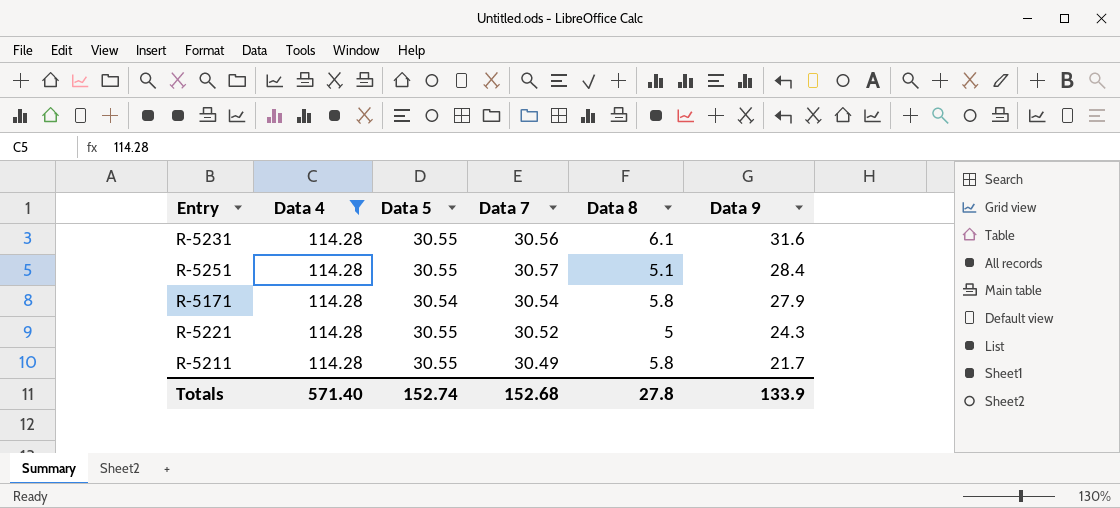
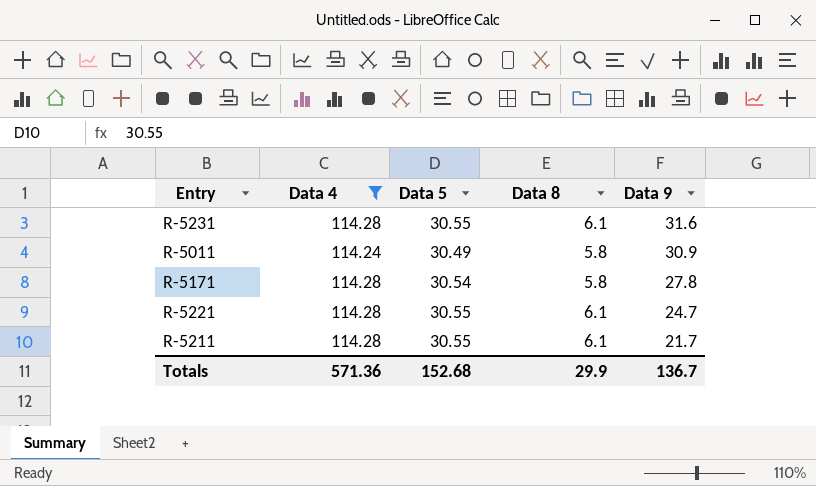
column Data 7 | position: 4 -> none
row R-5251: 114.28 | 30.55 | 30.57 | 5.1 | 28.4 -> none
row R-5011: none -> 114.24 | 30.49 | 5.8 | 30.9
R-5171 | Data 9: 27.9 -> 27.8
R-5221 | Data 8: 5 -> 6.1
R-5221 | Data 9: 24.3 -> 24.7
R-5211 | Data 8: 5.8 -> 6.1
Totals | Data 4: 571.40 -> 571.36
Totals | Data 5: 152.74 -> 152.68
Totals | Data 8: 27.8 -> 29.9
Totals | Data 9: 133.9 -> 136.7

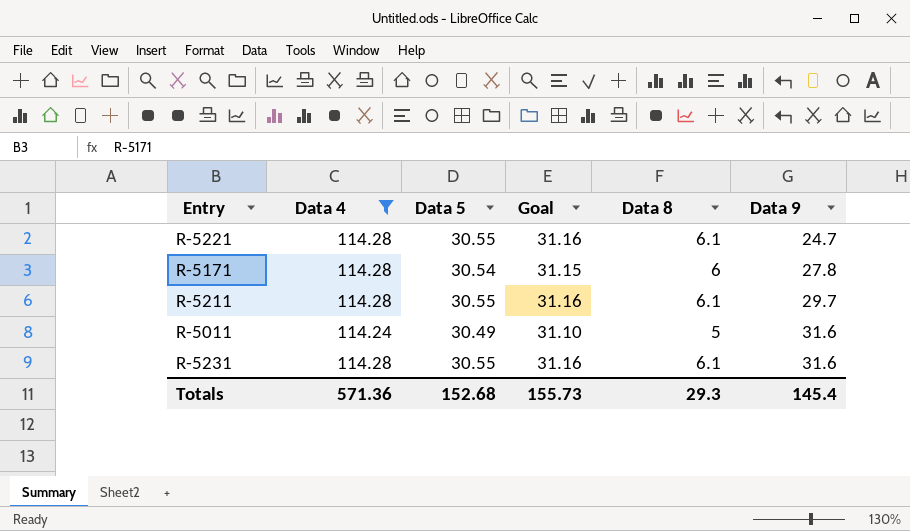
row order: Data 9 descending -> Data 9 ascending
column Goal | formula: none -> [Data 5] * 1.02
R-5171 | Data 8: 5.8 -> 6
R-5211 | Data 9: 21.7 -> 29.7
R-5011 | Data 8: 5.8 -> 5
R-5011 | Data 9: 30.9 -> 31.6
Totals | Data 8: 29.9 -> 29.3
Totals | Data 9: 136.7 -> 145.4

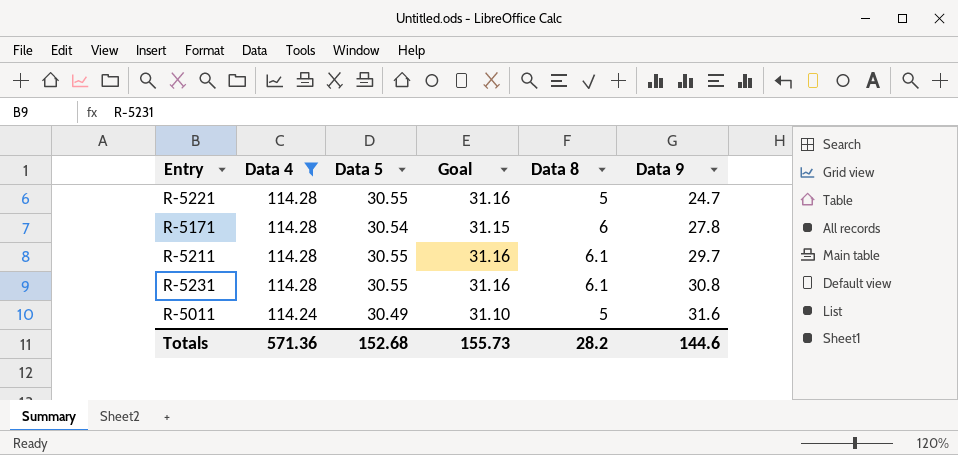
row order: Data 9 ascending -> Data 4 descending
R-5221 | Data 8: 6.1 -> 5
R-5231 | Data 9: 31.6 -> 30.8
Totals | Data 8: 29.3 -> 28.2
Totals | Data 9: 145.4 -> 144.6

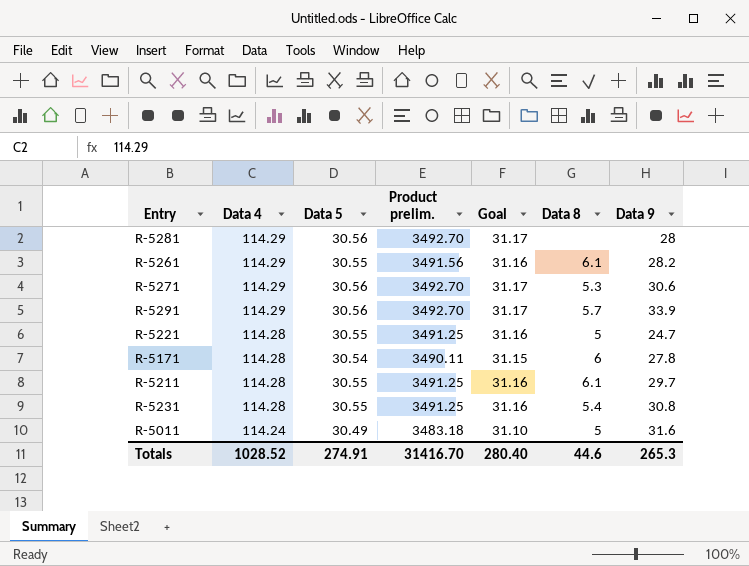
filter: Data 4 != 114.29 -> none
column Product prelim. | formula: none -> [Data 4] * [Data 5]
R-5231 | Data 8: 6.1 -> 5.4
Totals | Data 4: 571.36 -> 1028.52
Totals | Data 5: 152.68 -> 274.91
Totals | Goal: 155.73 -> 280.40
Totals | Data 8: 28.2 -> 44.6
Totals | Data 9: 144.6 -> 265.3

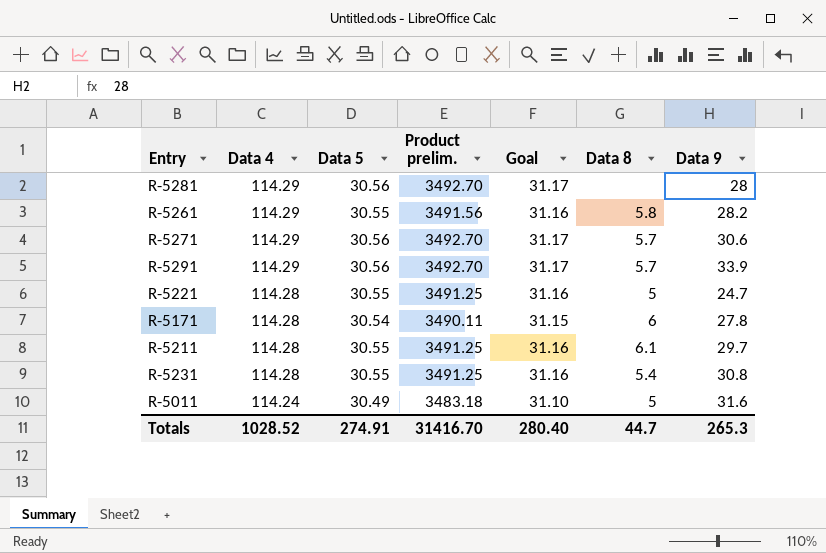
R-5261 | Data 8: 6.1 -> 5.8
R-5271 | Data 8: 5.3 -> 5.7
Totals | Data 8: 44.6 -> 44.7

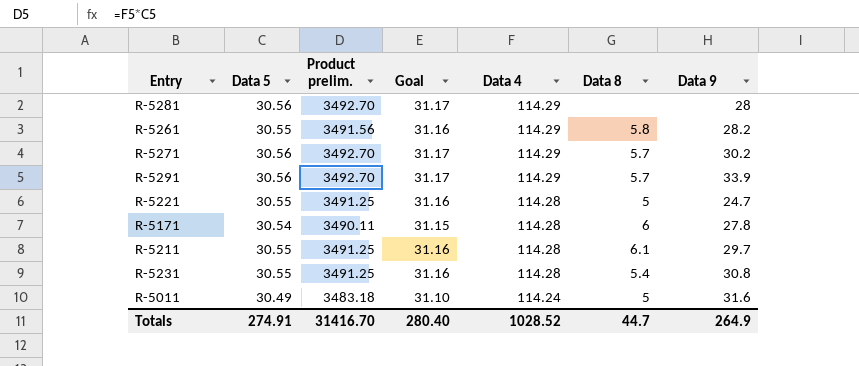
column Data 4 | position: 2 -> 5
R-5271 | Data 9: 30.6 -> 30.2
Totals | Data 9: 265.3 -> 264.9

